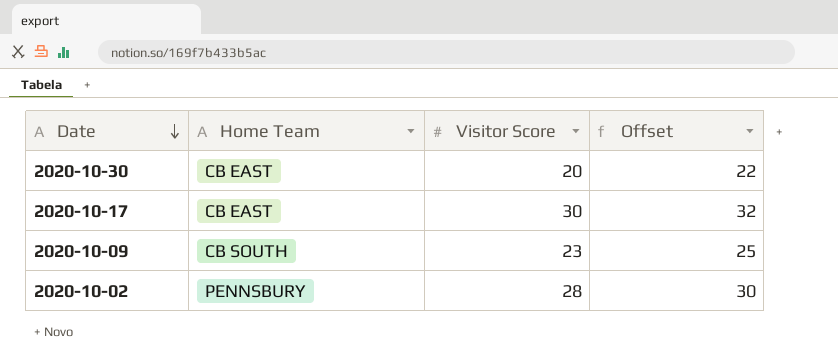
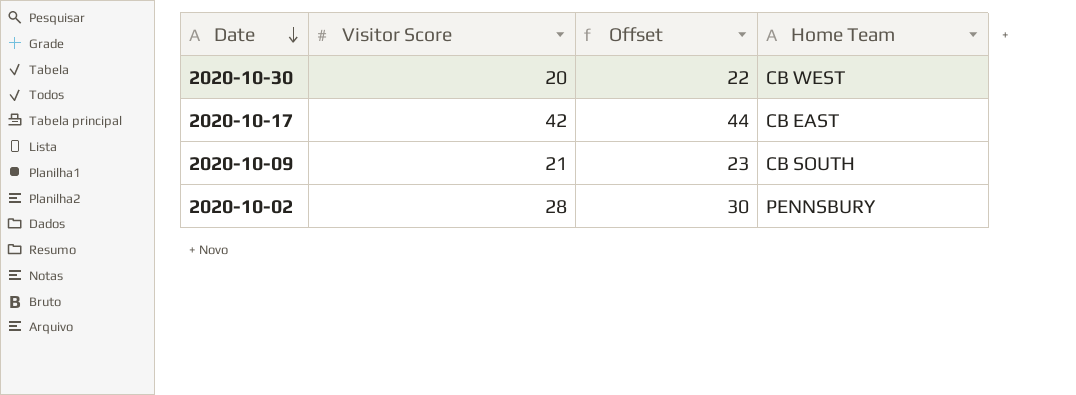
column Home Team | position: 2 -> 4
2020-10-30 | Home Team: CB EAST -> CB WEST
2020-10-17 | Visitor Score: 30 -> 42
2020-10-17 | Offset: 32 -> 44
2020-10-09 | Visitor Score: 23 -> 21
2020-10-09 | Offset: 25 -> 23

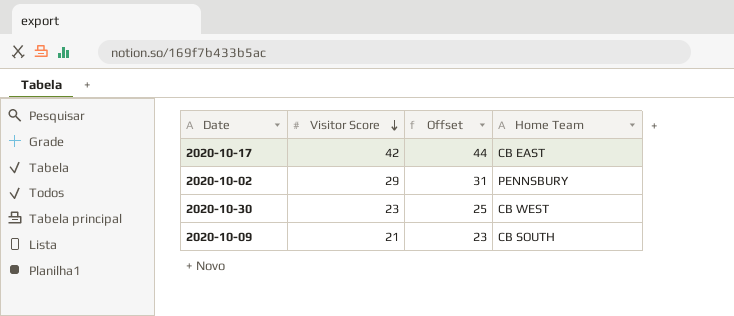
row order: Date descending -> Visitor Score descending
2020-10-02 | Visitor Score: 28 -> 29
2020-10-02 | Offset: 30 -> 31
2020-10-30 | Visitor Score: 20 -> 23
2020-10-30 | Offset: 22 -> 25

